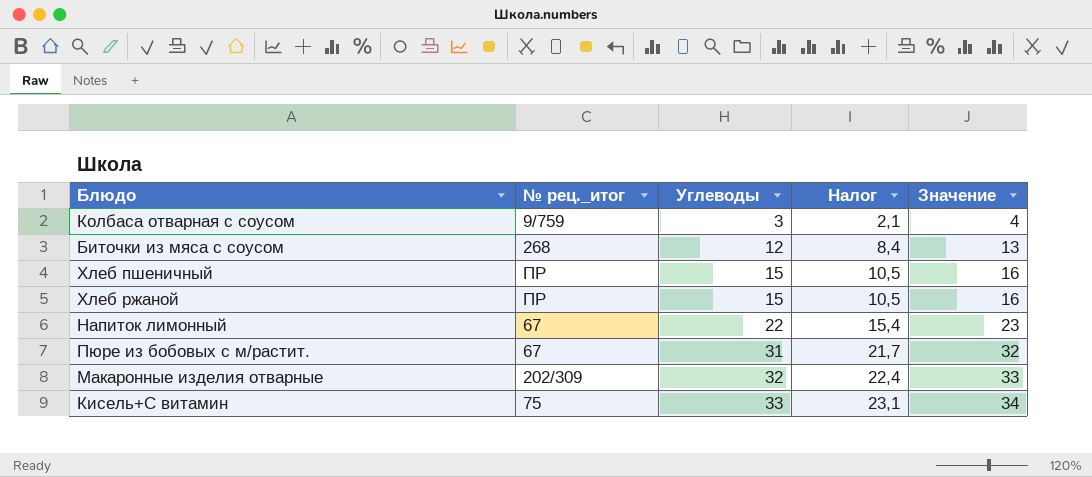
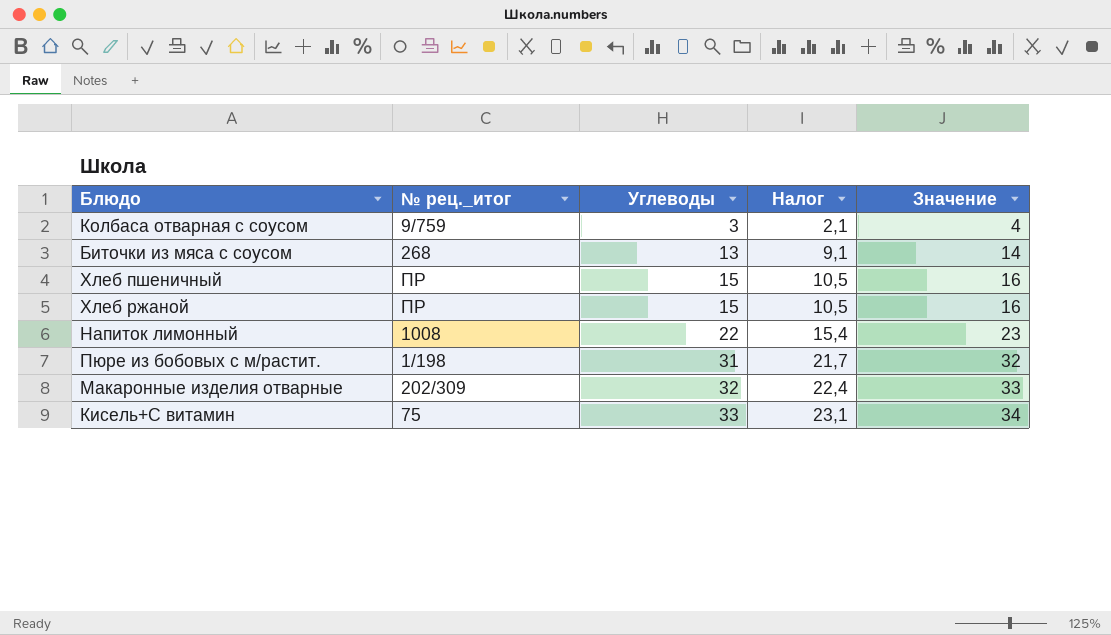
Биточки из мяса с соусом | Углеводы: 12 -> 13
Биточки из мяса с соусом | Налог: 8,4 -> 9,1
Биточки из мяса с соусом | Значение: 13 -> 14
Напиток лимонный | № рец._итог: 67 -> 1008
Пюре из бобовых с м/растит. | № рец._итог: 67 -> 1/198

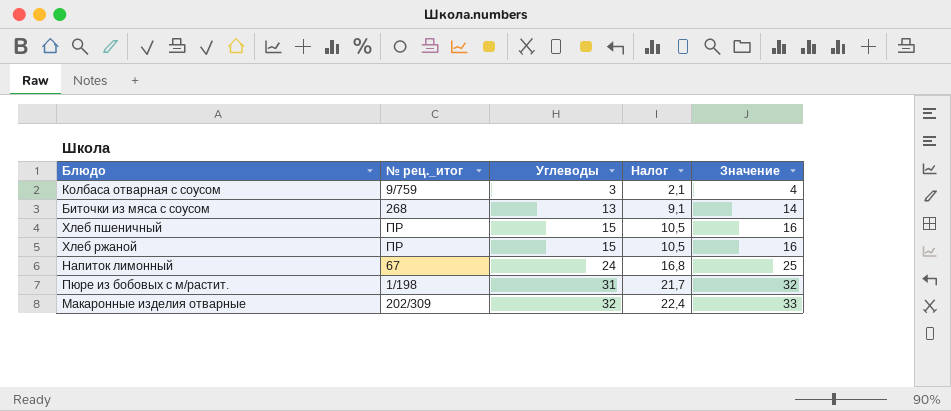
row Кисель+С витамин: 75 | 33 | 23,1 | 34 -> none
Напиток лимонный | № рец._итог: 1008 -> 67
Напиток лимонный | Углеводы: 22 -> 24
Напиток лимонный | Налог: 15,4 -> 16,8
Напиток лимонный | Значение: 23 -> 25

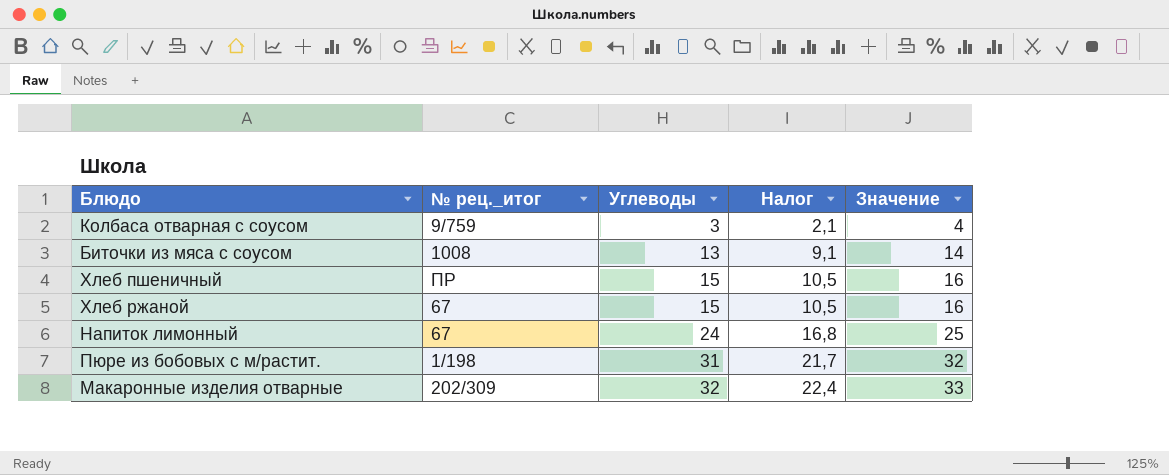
Биточки из мяса с соусом | № рец._итог: 268 -> 1008
Хлеб ржаной | № рец._итог: ПР -> 67

